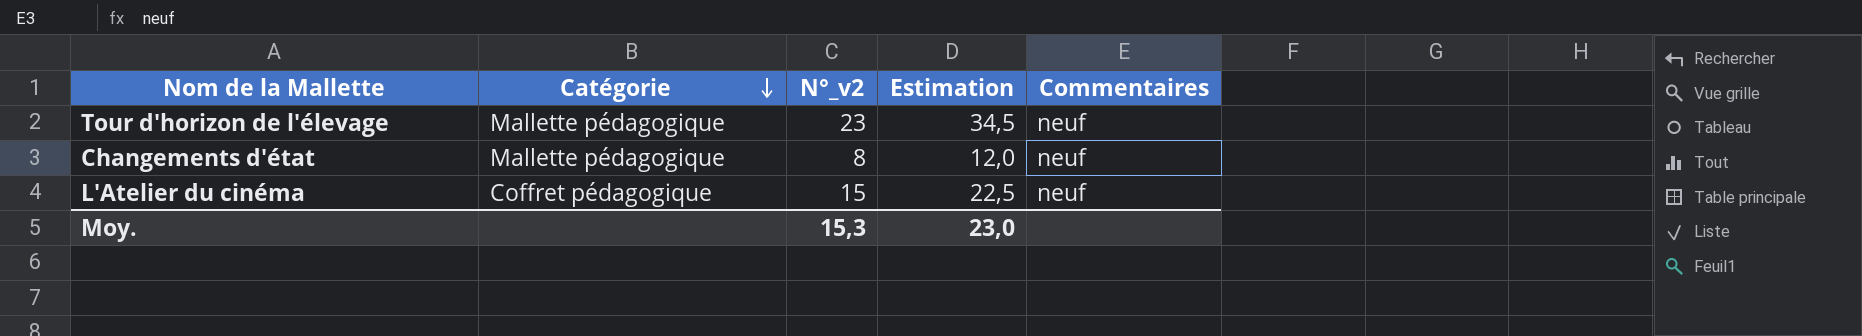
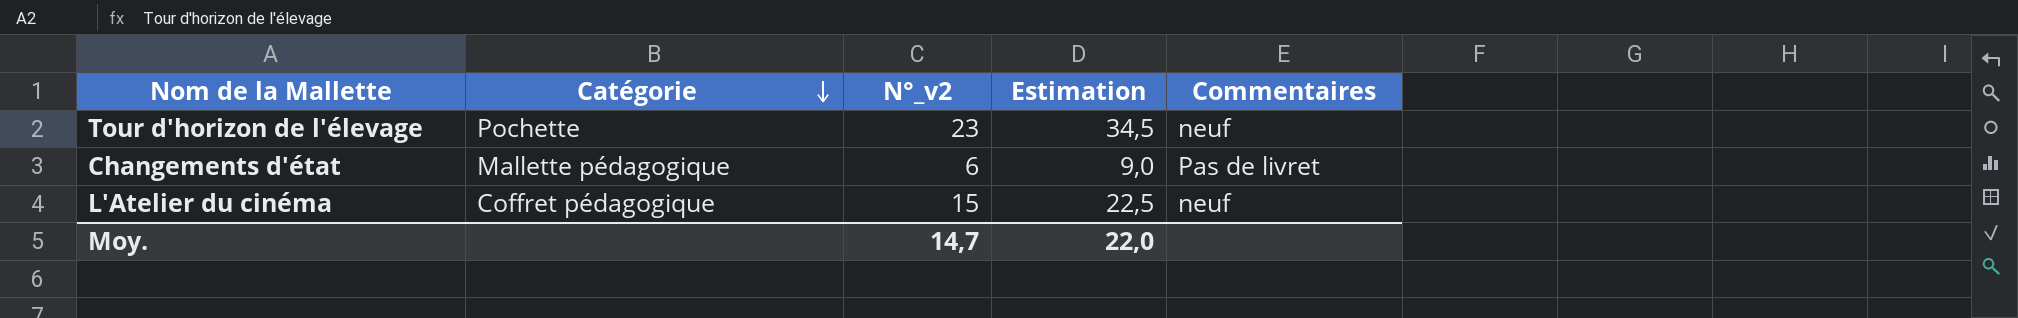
Tour d'horizon de l'élevage | Catégorie: Mallette pédagogique -> Pochette
Changements d'état | N°_v2: 8 -> 6
Changements d'état | Estimation: 12,0 -> 9,0
Changements d'état | Commentaires: neuf -> Pas de livret
Moy. | N°_v2: 15,3 -> 14,7
Moy. | Estimation: 23,0 -> 22,0

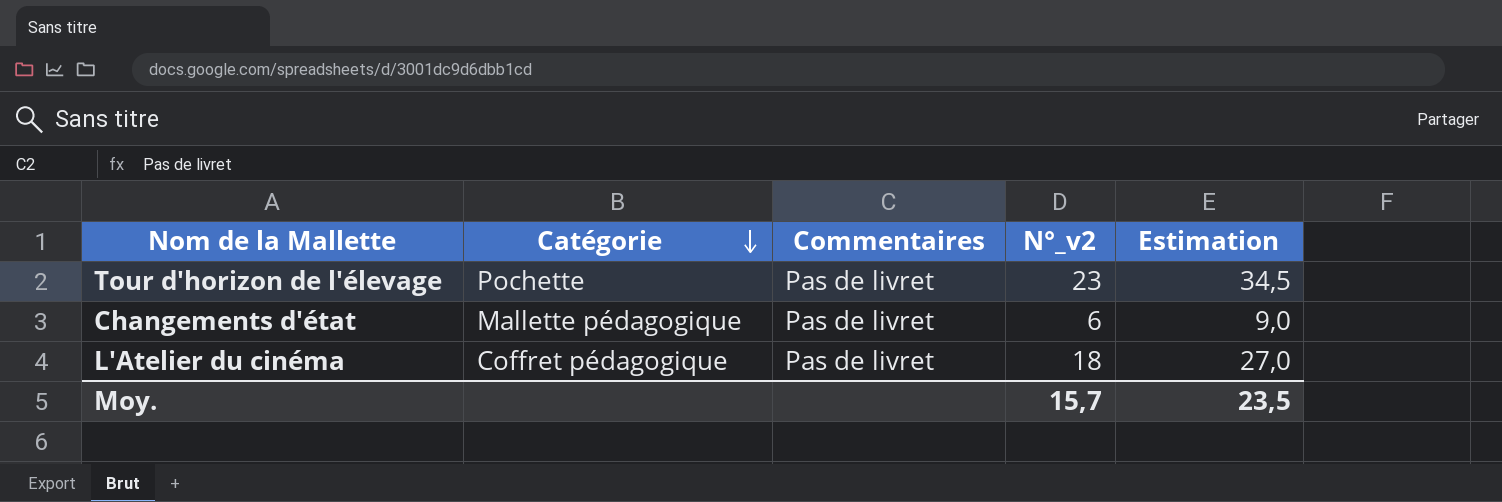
column Commentaires | position: 5 -> 3
Tour d'horizon de l'élevage | Commentaires: neuf -> Pas de livret
L'Atelier du cinéma | Commentaires: neuf -> Pas de livret
L'Atelier du cinéma | N°_v2: 15 -> 18
L'Atelier du cinéma | Estimation: 22,5 -> 27,0
Moy. | N°_v2: 14,7 -> 15,7
Moy. | Estimation: 22,0 -> 23,5

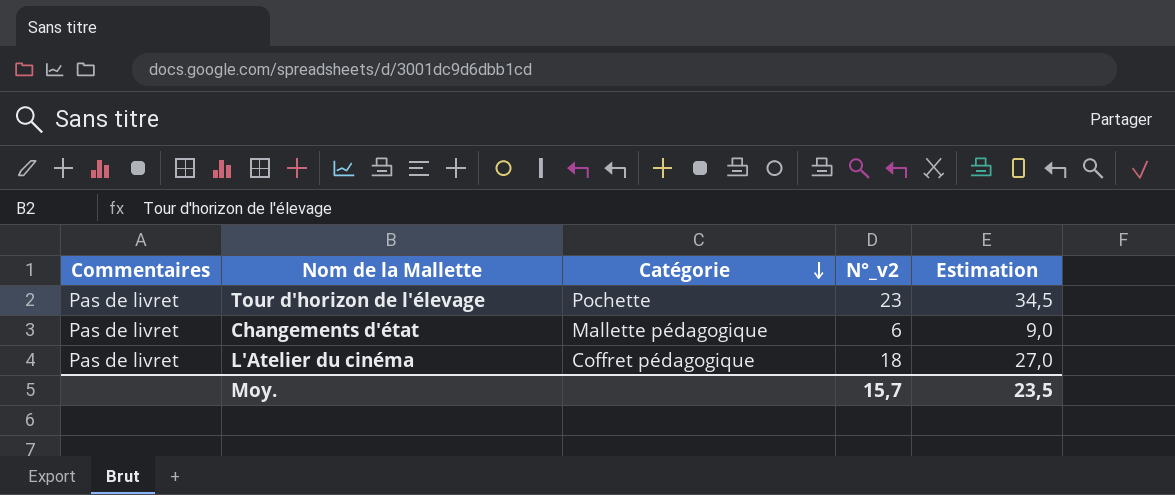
column Commentaires | position: 3 -> 1

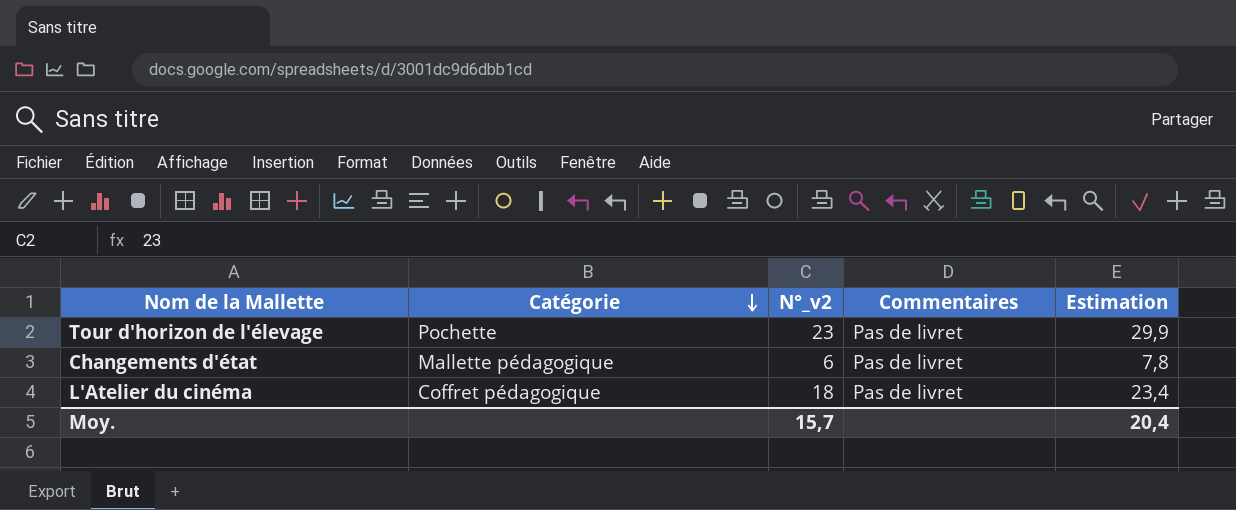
column Commentaires | position: 1 -> 4
column Estimation | formula: [N°_v2] * 1,5 -> [N°_v2] * 1,3
Moy. | Estimation: 23,5 -> 20,4

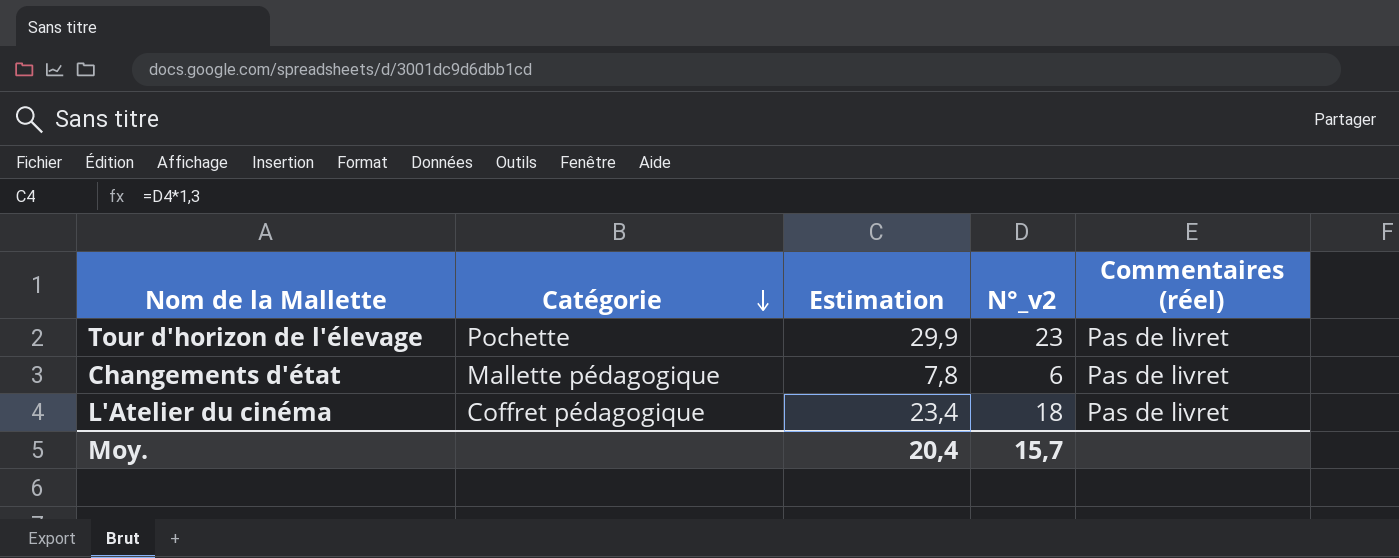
column Estimation | position: 5 -> 3
column name: Commentaires -> Commentaires (réel)

